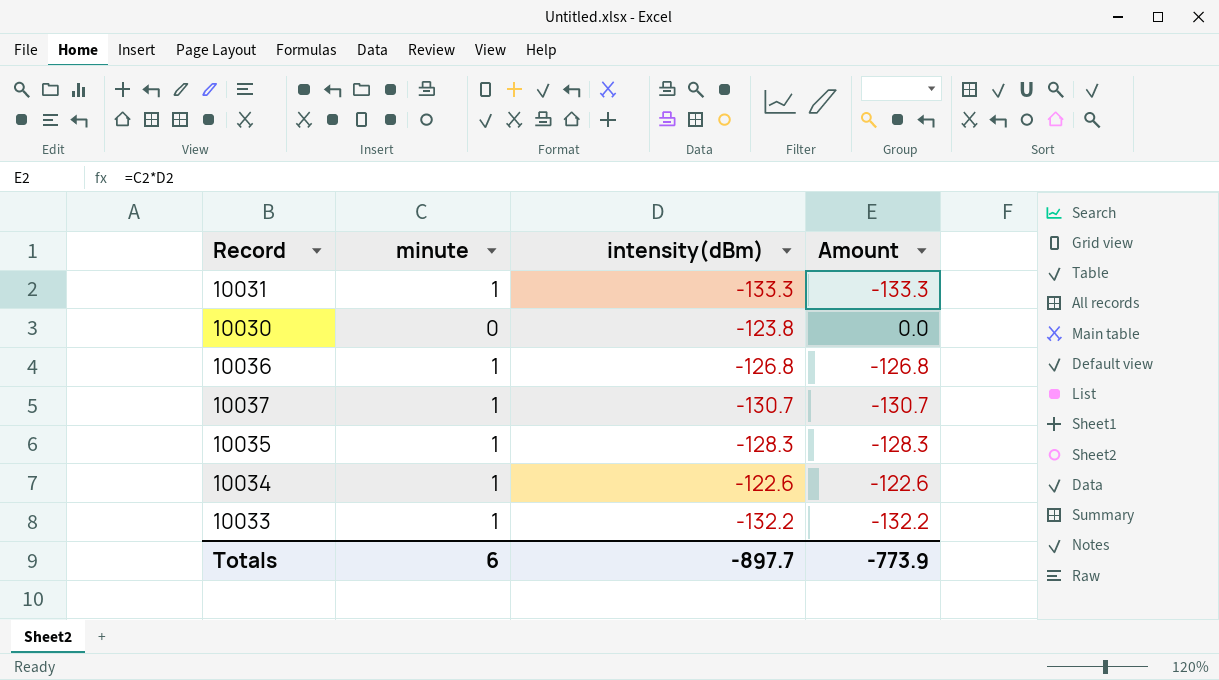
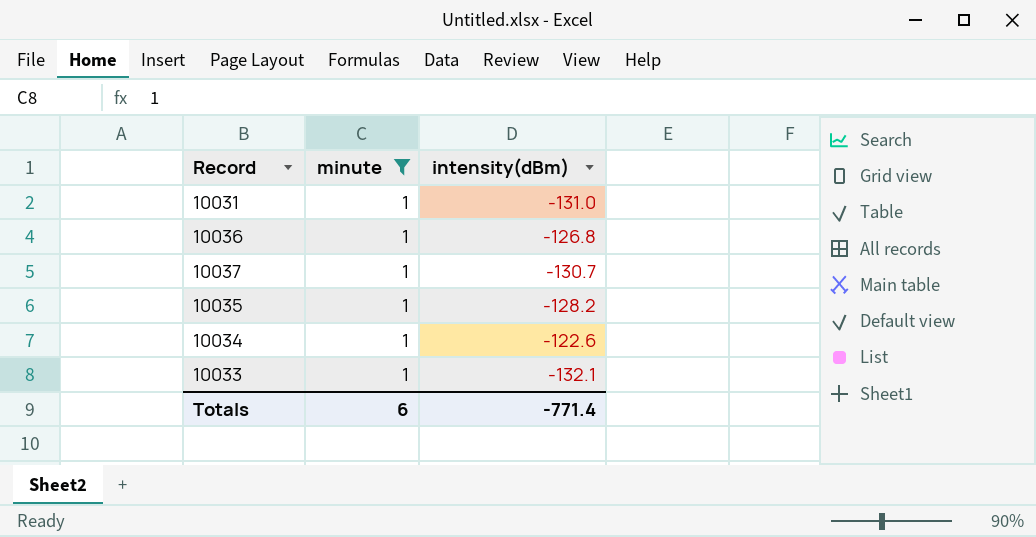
filter: none -> minute = 1
column Amount | formula: [minute] * [intensity(dBm)] -> none
10031 | intensity(dBm): -133.3 -> -131.0
10035 | intensity(dBm): -128.3 -> -128.2
10033 | intensity(dBm): -132.2 -> -132.1
Totals | intensity(dBm): -897.7 -> -771.4

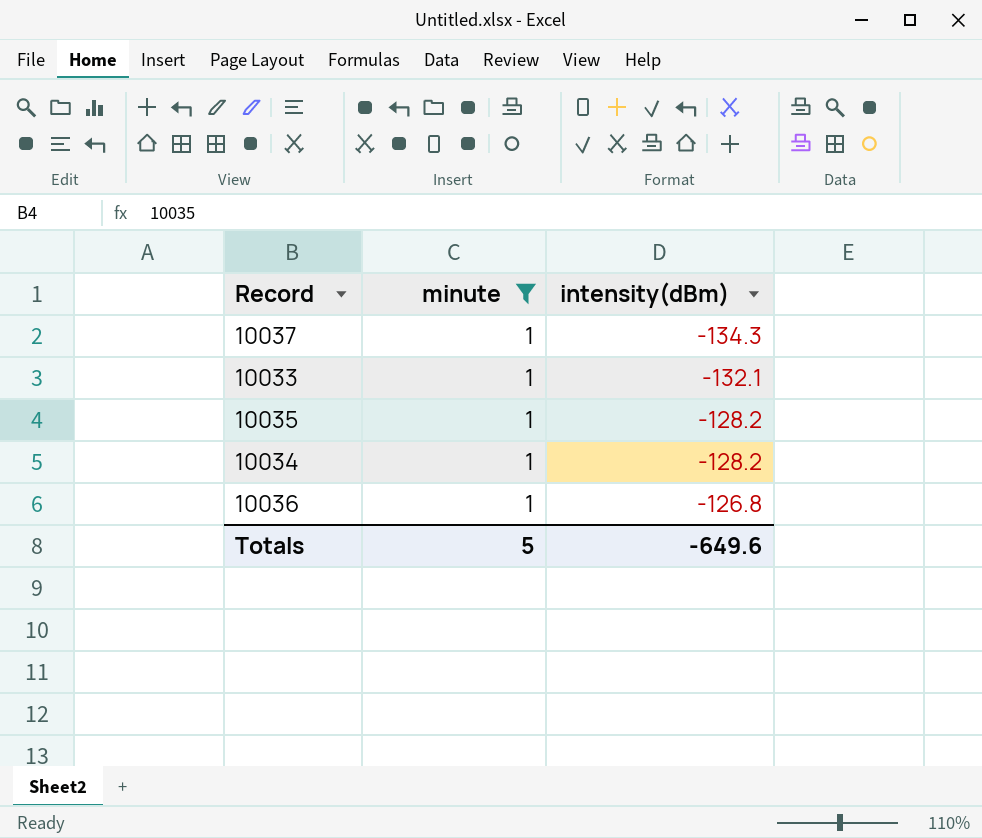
row order: none -> intensity(dBm) ascending
row 10031: 1 | -131.0 -> none
10037 | intensity(dBm): -130.7 -> -134.3
10034 | intensity(dBm): -122.6 -> -128.2
Totals | minute: 6 -> 5
Totals | intensity(dBm): -771.4 -> -649.6

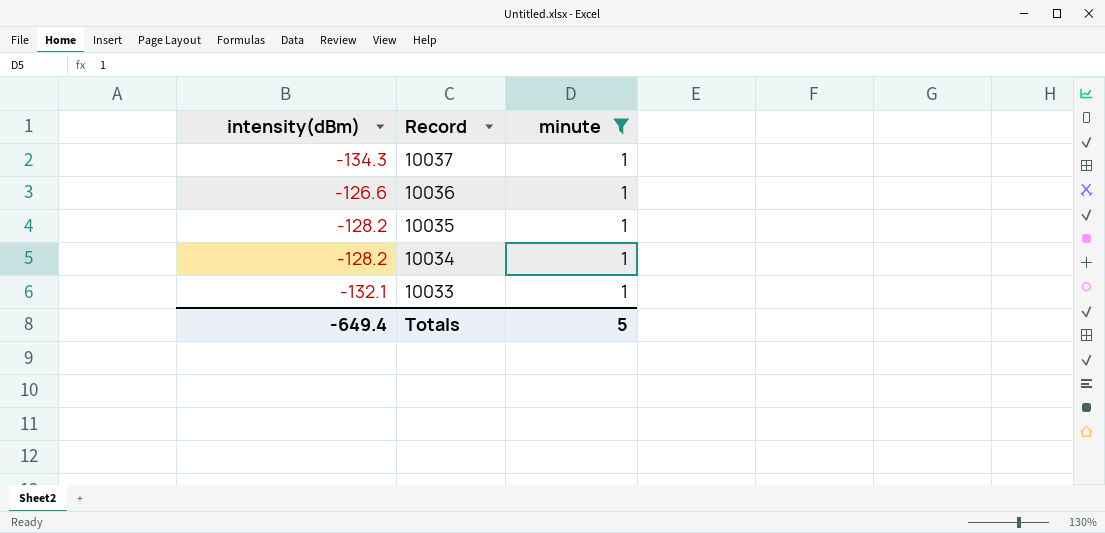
row order: intensity(dBm) ascending -> Record descending
column intensity(dBm) | position: 3 -> 1
10036 | intensity(dBm): -126.8 -> -126.6
Totals | intensity(dBm): -649.6 -> -649.4

